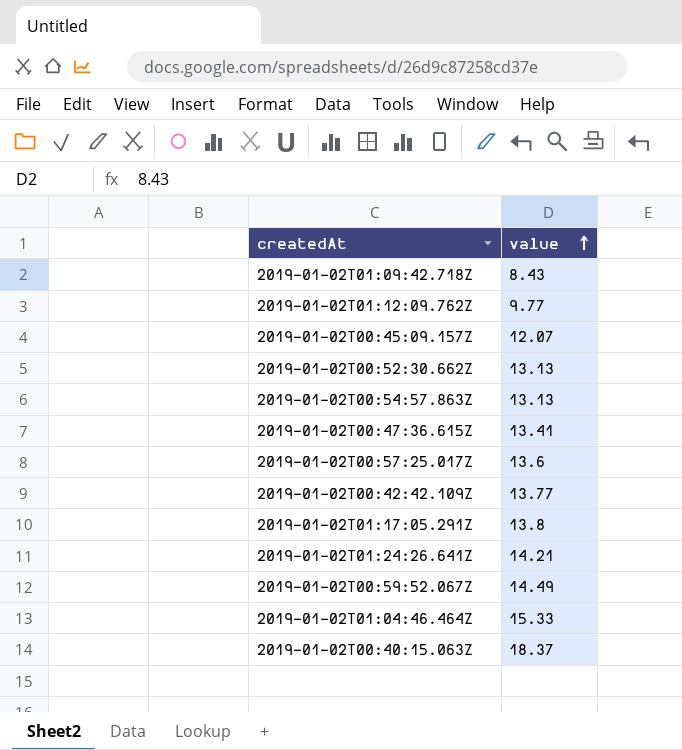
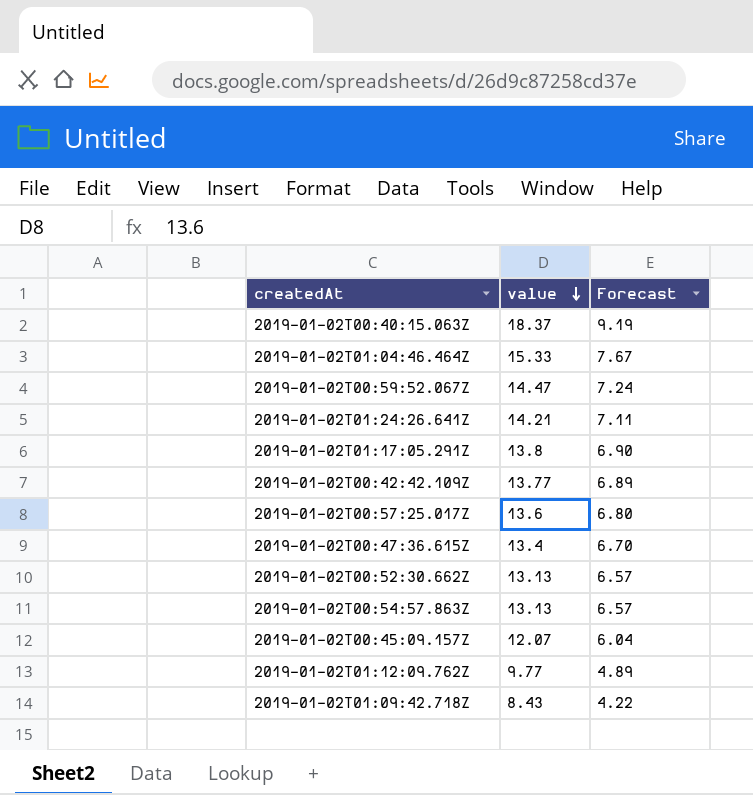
row order: value ascending -> value descending
column Forecast | formula: none -> [value] * 0.5
2019-01-02T00:59:52.067Z | value: 14.49 -> 14.47
2019-01-02T00:47:36.615Z | value: 13.41 -> 13.4

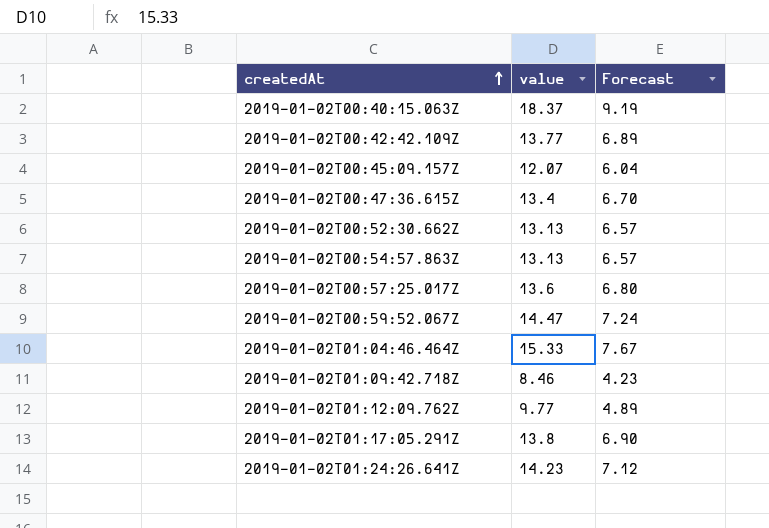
row order: value descending -> createdAt ascending
2019-01-02T01:09:42.718Z | value: 8.43 -> 8.46
2019-01-02T01:09:42.718Z | Forecast: 4.22 -> 4.23
2019-01-02T01:24:26.641Z | value: 14.21 -> 14.23
2019-01-02T01:24:26.641Z | Forecast: 7.11 -> 7.12

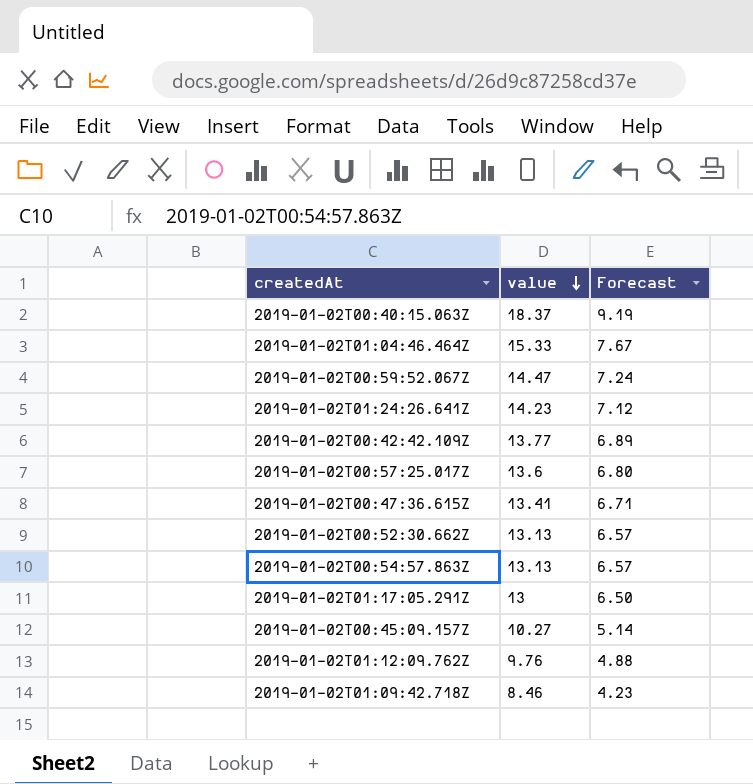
row order: createdAt ascending -> value descending
2019-01-02T00:47:36.615Z | value: 13.4 -> 13.41
2019-01-02T00:47:36.615Z | Forecast: 6.70 -> 6.71
2019-01-02T01:17:05.291Z | value: 13.8 -> 13
2019-01-02T01:17:05.291Z | Forecast: 6.90 -> 6.50
2019-01-02T00:45:09.157Z | value: 12.07 -> 10.27
2019-01-02T00:45:09.157Z | Forecast: 6.04 -> 5.14
2019-01-02T01:12:09.762Z | value: 9.77 -> 9.76
2019-01-02T01:12:09.762Z | Forecast: 4.89 -> 4.88

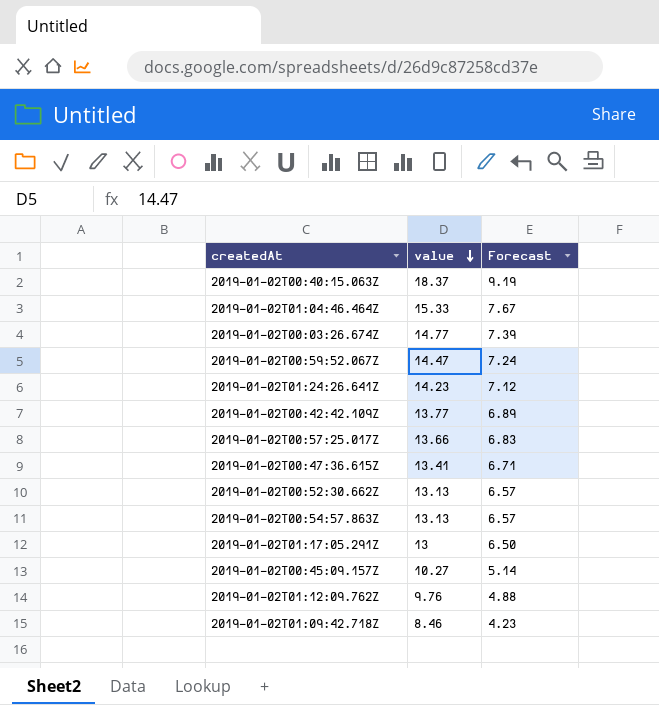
row 2019-01-02T00:03:26.674Z: none -> 14.77 | 7.39
2019-01-02T00:57:25.017Z | value: 13.6 -> 13.66
2019-01-02T00:57:25.017Z | Forecast: 6.80 -> 6.83

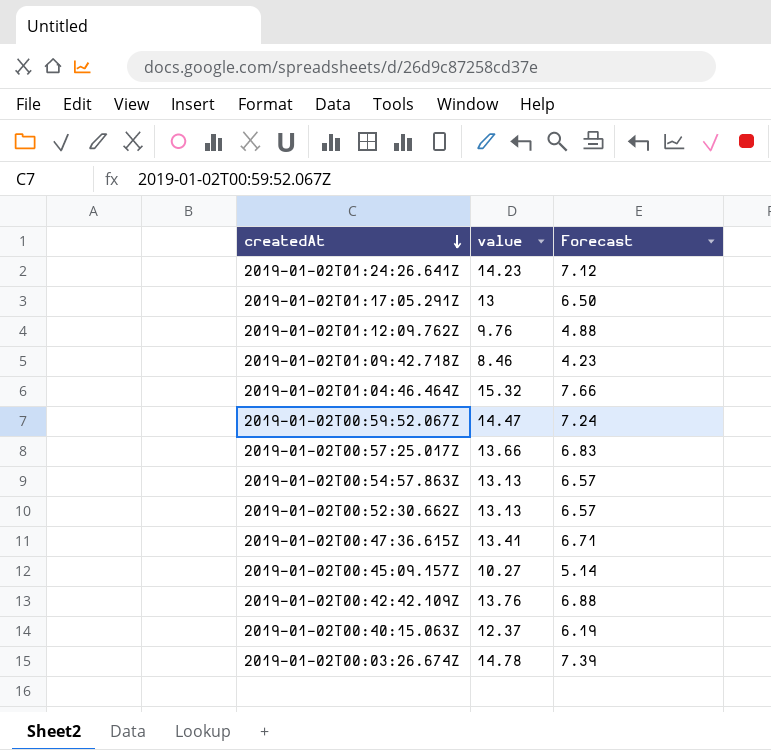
row order: value descending -> createdAt descending
2019-01-02T01:04:46.464Z | value: 15.33 -> 15.32
2019-01-02T01:04:46.464Z | Forecast: 7.67 -> 7.66
2019-01-02T00:42:42.109Z | value: 13.77 -> 13.76
2019-01-02T00:42:42.109Z | Forecast: 6.89 -> 6.88
2019-01-02T00:40:15.063Z | value: 18.37 -> 12.37
2019-01-02T00:40:15.063Z | Forecast: 9.19 -> 6.19
2019-01-02T00:03:26.674Z | value: 14.77 -> 14.78

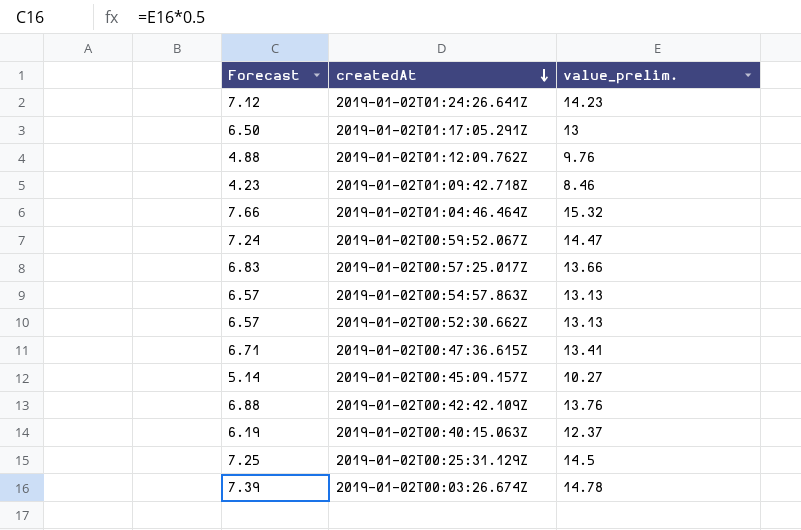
column Forecast | position: 3 -> 1
column name: value -> value_prelim.
row 2019-01-02T00:25:31.129Z: none -> 7.25 | 14.5

